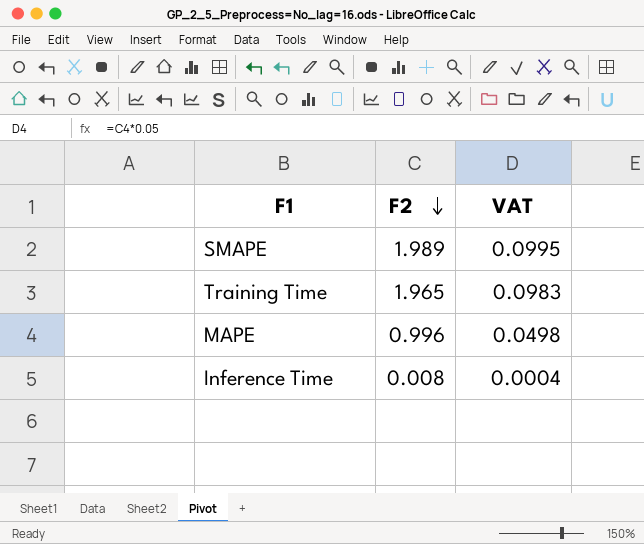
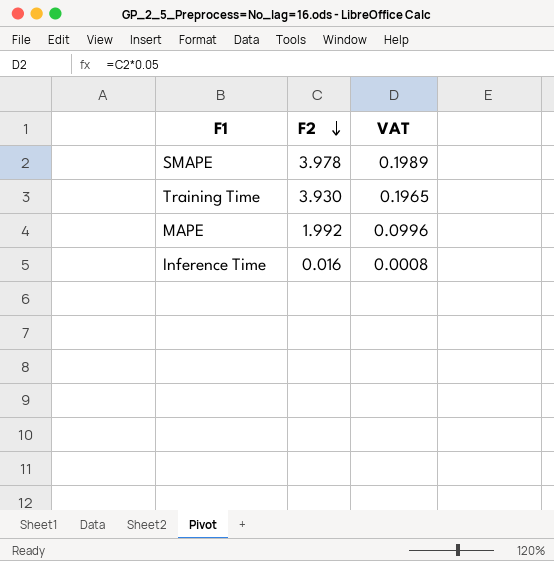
SMAPE | F2: 1.989 -> 3.978
SMAPE | VAT: 0.0995 -> 0.1989
Training Time | F2: 1.965 -> 3.930
Training Time | VAT: 0.0983 -> 0.1965
MAPE | F2: 0.996 -> 1.992
MAPE | VAT: 0.0498 -> 0.0996
Inference Time | F2: 0.008 -> 0.016
Inference Time | VAT: 0.0004 -> 0.0008

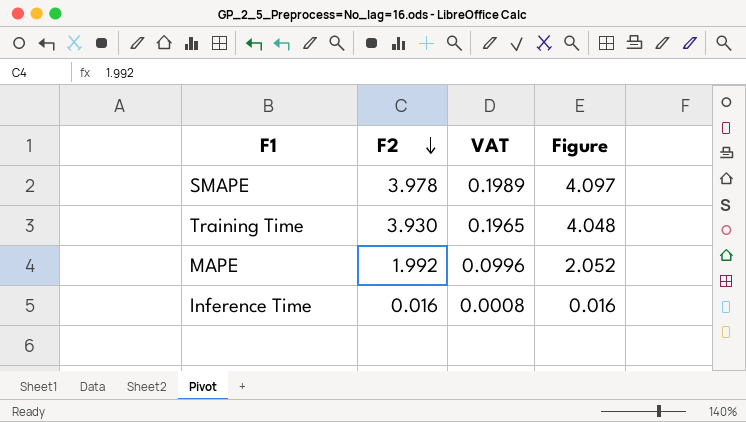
column Figure | formula: none -> [F2] * 1.03

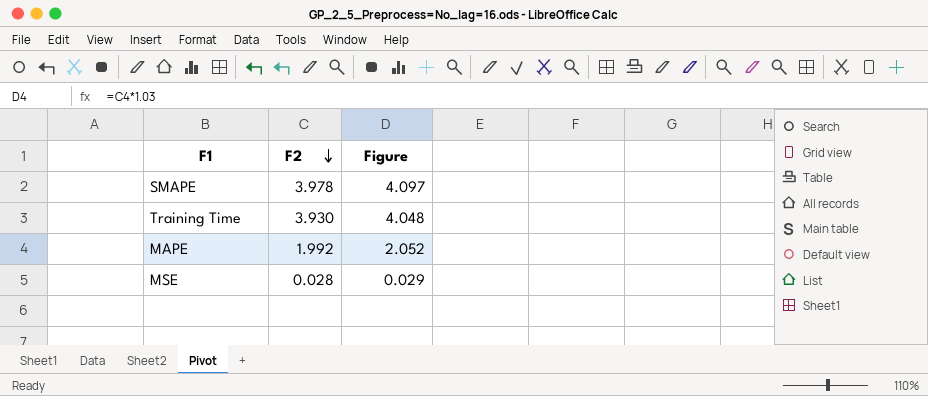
column VAT | formula: [F2] * 0.05 -> none
row Inference Time: 0.016 | 0.0008 | 0.016 -> none
row MSE: none -> 0.028 | 0.029

